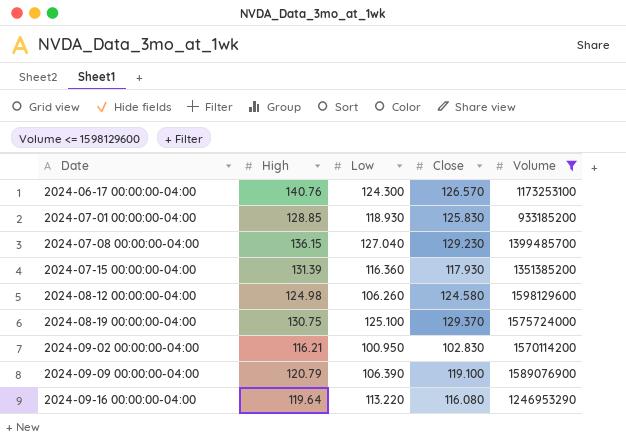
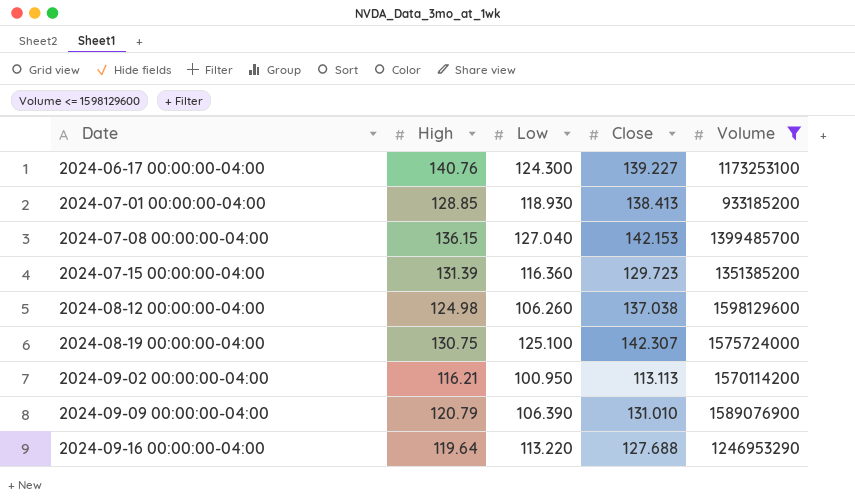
2024-06-17 00:00:00-04:00 | Close: 126.570 -> 139.227
2024-07-01 00:00:00-04:00 | Close: 125.830 -> 138.413
2024-07-08 00:00:00-04:00 | Close: 129.230 -> 142.153
2024-07-15 00:00:00-04:00 | Close: 117.930 -> 129.723
2024-08-12 00:00:00-04:00 | Close: 124.580 -> 137.038
2024-08-19 00:00:00-04:00 | Close: 129.370 -> 142.307
2024-09-02 00:00:00-04:00 | Close: 102.830 -> 113.113
2024-09-09 00:00:00-04:00 | Close: 119.100 -> 131.010
2024-09-16 00:00:00-04:00 | Close: 116.080 -> 127.688

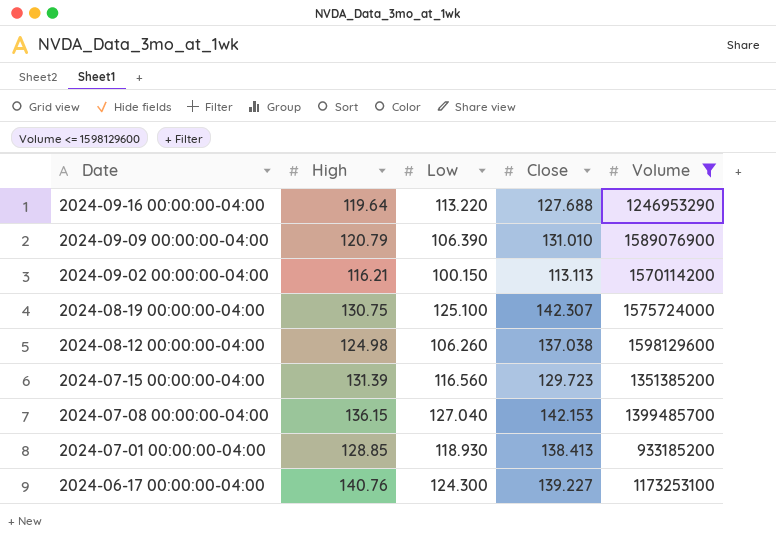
row order: Date ascending -> Date descending
2024-09-02 00:00:00-04:00 | Low: 100.950 -> 100.150
2024-07-15 00:00:00-04:00 | Low: 116.360 -> 116.560

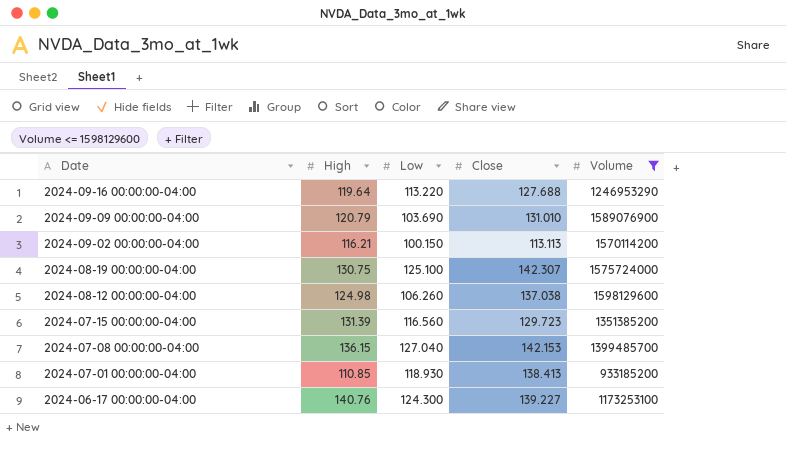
2024-09-09 00:00:00-04:00 | Low: 106.390 -> 103.690
2024-07-01 00:00:00-04:00 | High: 128.85 -> 110.85

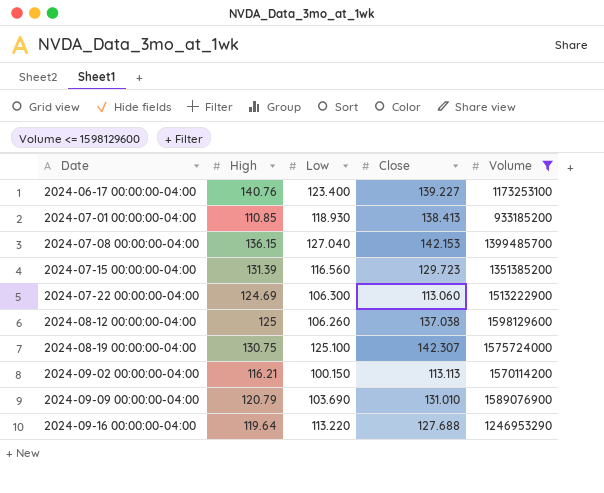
row order: Date descending -> Date ascending
2024-06-17 00:00:00-04:00 | Low: 124.300 -> 123.400
row 2024-07-22 00:00:00-04:00: none -> 124.69 | 106.300 | 113.060 | 1513222900
2024-08-12 00:00:00-04:00 | High: 124.98 -> 125

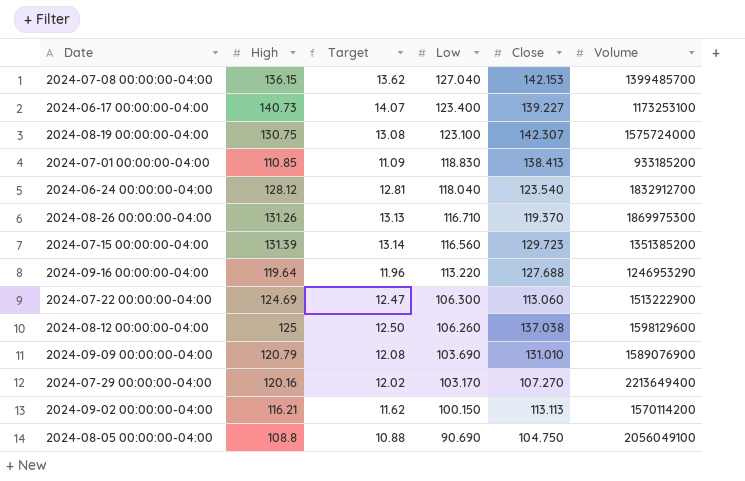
filter: Volume <= 1598129600 -> none
row order: Date ascending -> Low descending
column Target | formula: none -> [High] * 0.1
2024-06-17 00:00:00-04:00 | High: 140.76 -> 140.73
2024-08-19 00:00:00-04:00 | Low: 125.100 -> 123.100
2024-07-01 00:00:00-04:00 | Low: 118.930 -> 118.830

